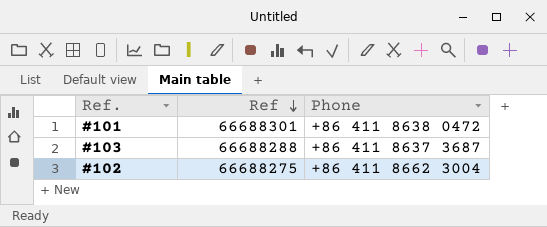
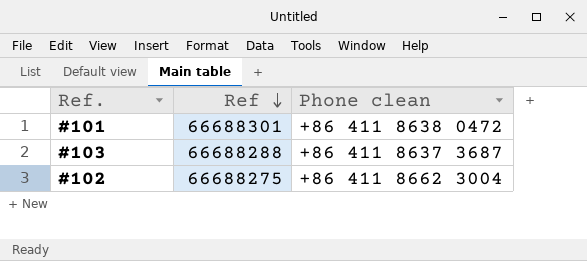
column name: Phone -> Phone clean

